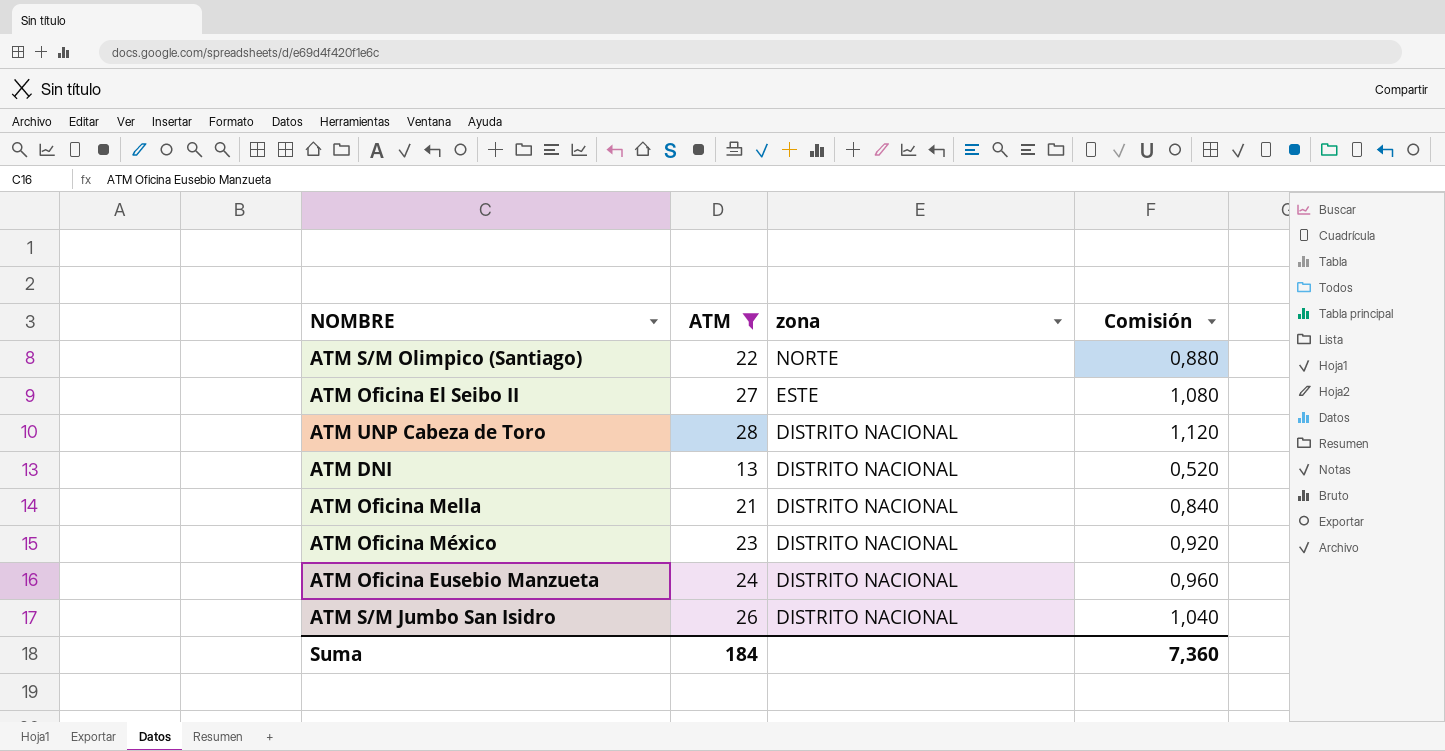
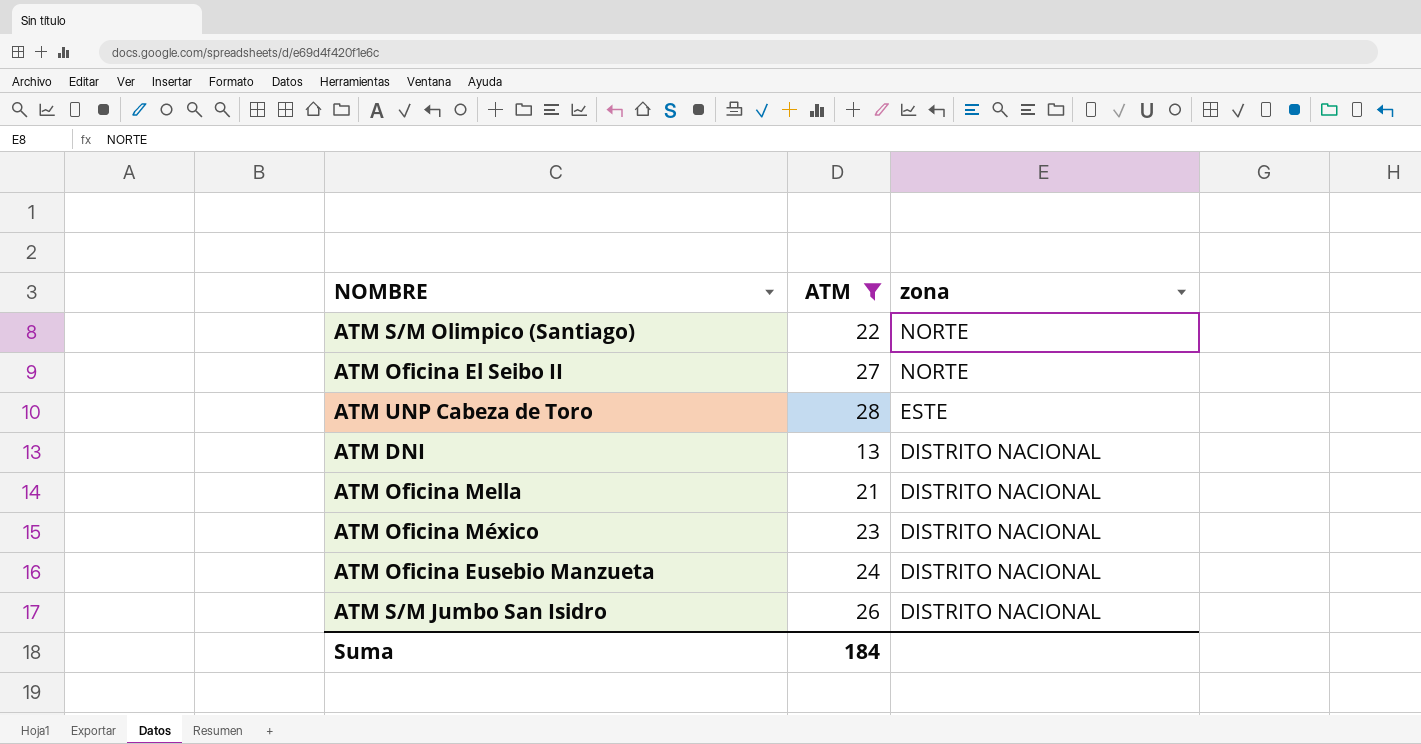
column Comisión | formula: [ATM] * 0,04 -> none
ATM Oficina El Seibo II | zona: ESTE -> NORTE
ATM UNP Cabeza de Toro | zona: DISTRITO NACIONAL -> ESTE

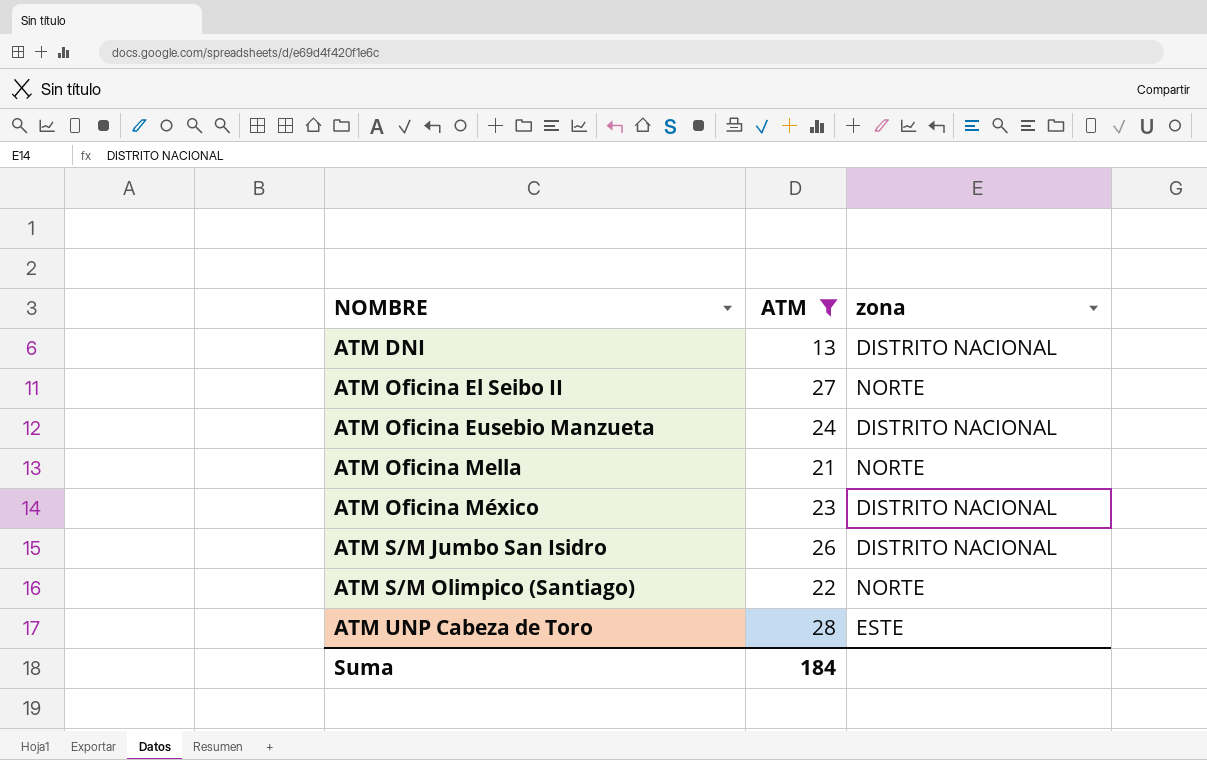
row order: zona descending -> NOMBRE ascending
ATM Oficina Mella | zona: DISTRITO NACIONAL -> NORTE

